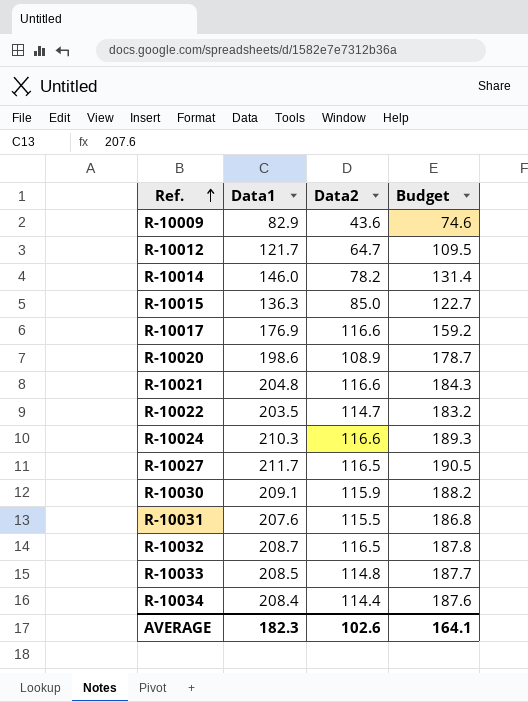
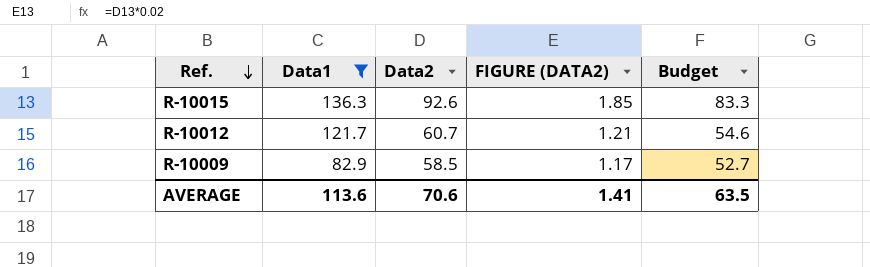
filter: none -> Data1 <= 136.3
row order: Ref. ascending -> Ref. descending
column FIGURE (DATA2) | formula: none -> [Data2] * 0.02
column Budget | formula: [Data1] * 0.9 -> [Data2] * 0.9
R-10015 | Data2: 85.0 -> 92.6
R-10012 | Data2: 64.7 -> 60.7
R-10009 | Data2: 43.6 -> 58.5
AVERAGE | Data1: 182.3 -> 113.6
AVERAGE | Data2: 102.6 -> 70.6
AVERAGE | Budget: 164.1 -> 63.5

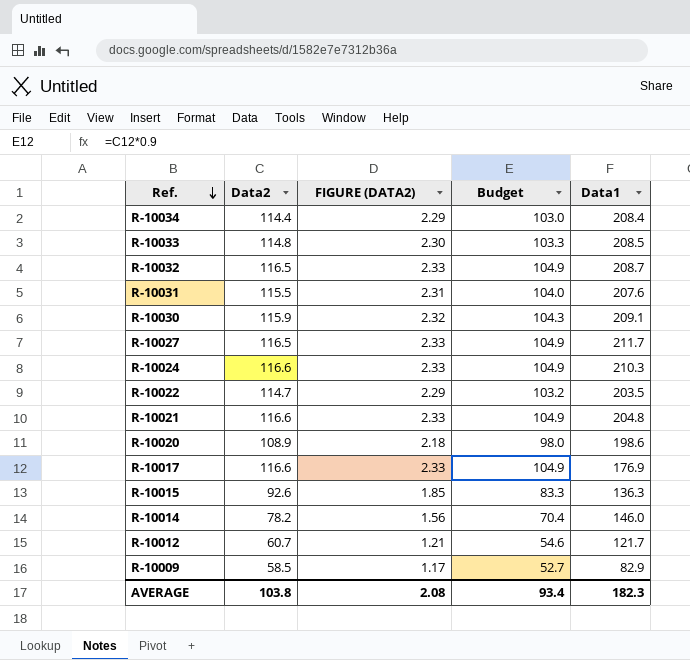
filter: Data1 <= 136.3 -> none
column Data1 | position: 2 -> 5
AVERAGE | Data2: 70.6 -> 103.8
AVERAGE | FIGURE (DATA2): 1.41 -> 2.08
AVERAGE | Budget: 63.5 -> 93.4
AVERAGE | Data1: 113.6 -> 182.3

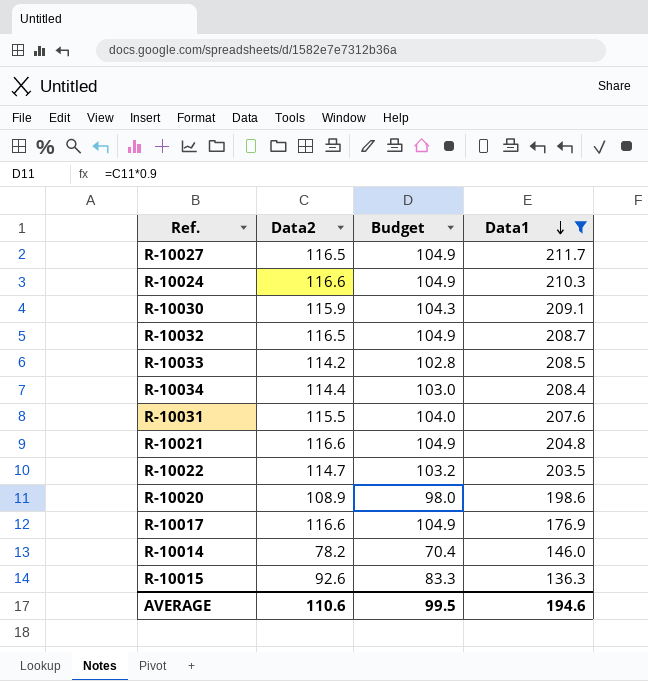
filter: none -> Data1 >= 136.3
row order: Ref. descending -> Data1 descending
column FIGURE (DATA2) | formula: [Data2] * 0.02 -> none
R-10033 | Data2: 114.8 -> 114.2
R-10033 | Budget: 103.3 -> 102.8
AVERAGE | Data2: 103.8 -> 110.6
AVERAGE | Budget: 93.4 -> 99.5
AVERAGE | Data1: 182.3 -> 194.6

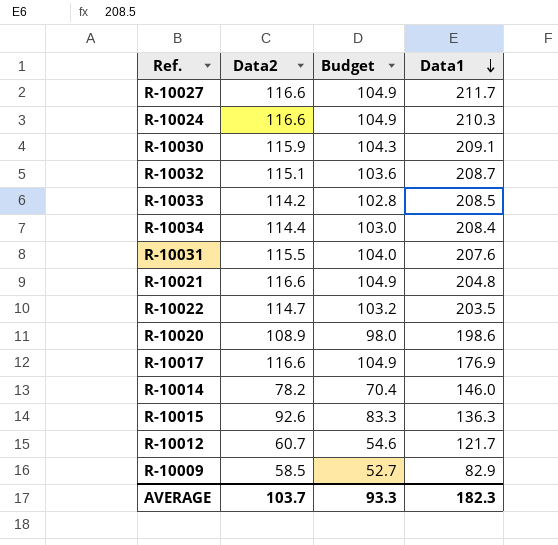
filter: Data1 >= 136.3 -> none
R-10027 | Data2: 116.5 -> 116.6
R-10032 | Data2: 116.5 -> 115.1
R-10032 | Budget: 104.9 -> 103.6
AVERAGE | Data2: 110.6 -> 103.7
AVERAGE | Budget: 99.5 -> 93.3
AVERAGE | Data1: 194.6 -> 182.3

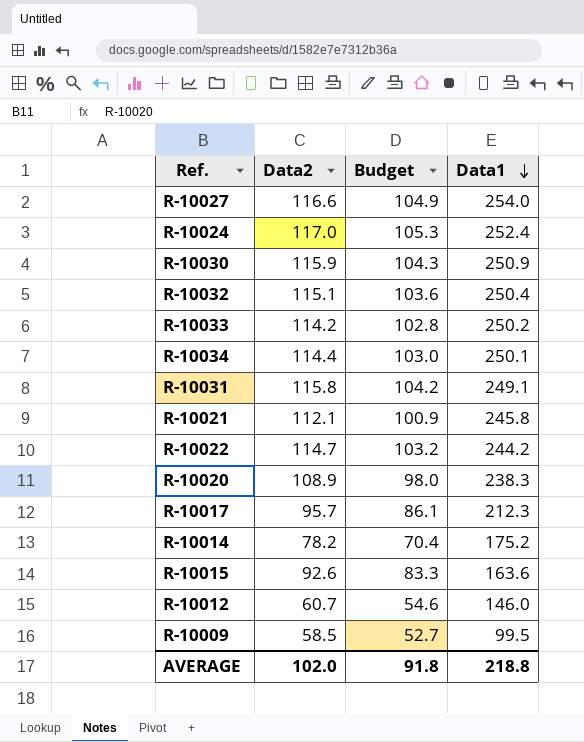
R-10027 | Data1: 211.7 -> 254.0
R-10024 | Data2: 116.6 -> 117.0
R-10024 | Budget: 104.9 -> 105.3
R-10024 | Data1: 210.3 -> 252.4
R-10030 | Data1: 209.1 -> 250.9
R-10032 | Data1: 208.7 -> 250.4
R-10033 | Data1: 208.5 -> 250.2
R-10034 | Data1: 208.4 -> 250.1
R-10031 | Data2: 115.5 -> 115.8
R-10031 | Budget: 104.0 -> 104.2
R-10031 | Data1: 207.6 -> 249.1
R-10021 | Data2: 116.6 -> 112.1
R-10021 | Budget: 104.9 -> 100.9
R-10021 | Data1: 204.8 -> 245.8
R-10022 | Data1: 203.5 -> 244.2
R-10020 | Data1: 198.6 -> 238.3
R-10017 | Data2: 116.6 -> 95.7
R-10017 | Budget: 104.9 -> 86.1
R-10017 | Data1: 176.9 -> 212.3
R-10014 | Data1: 146.0 -> 175.2
R-10015 | Data1: 136.3 -> 163.6
R-10012 | Data1: 121.7 -> 146.0
R-10009 | Data1: 82.9 -> 99.5
AVERAGE | Data2: 103.7 -> 102.0
AVERAGE | Budget: 93.3 -> 91.8
AVERAGE | Data1: 182.3 -> 218.8

